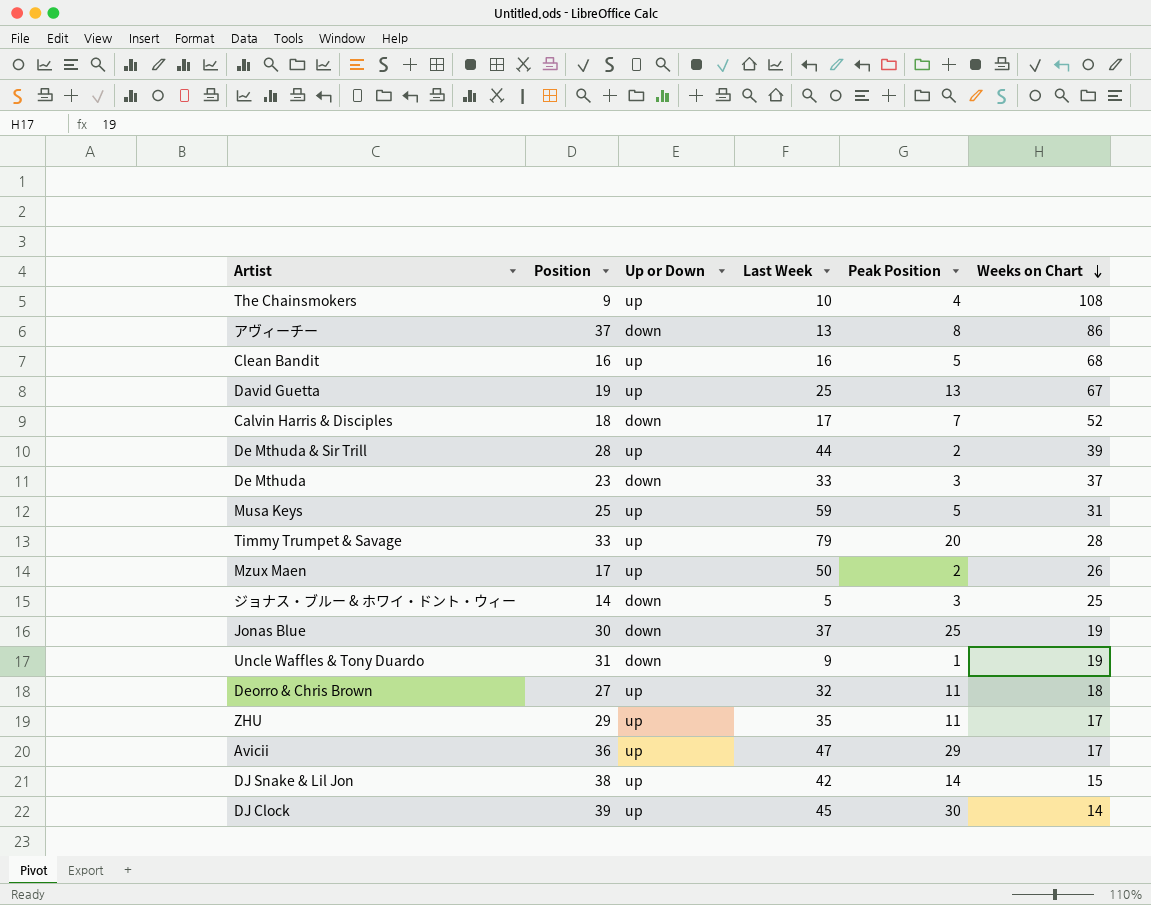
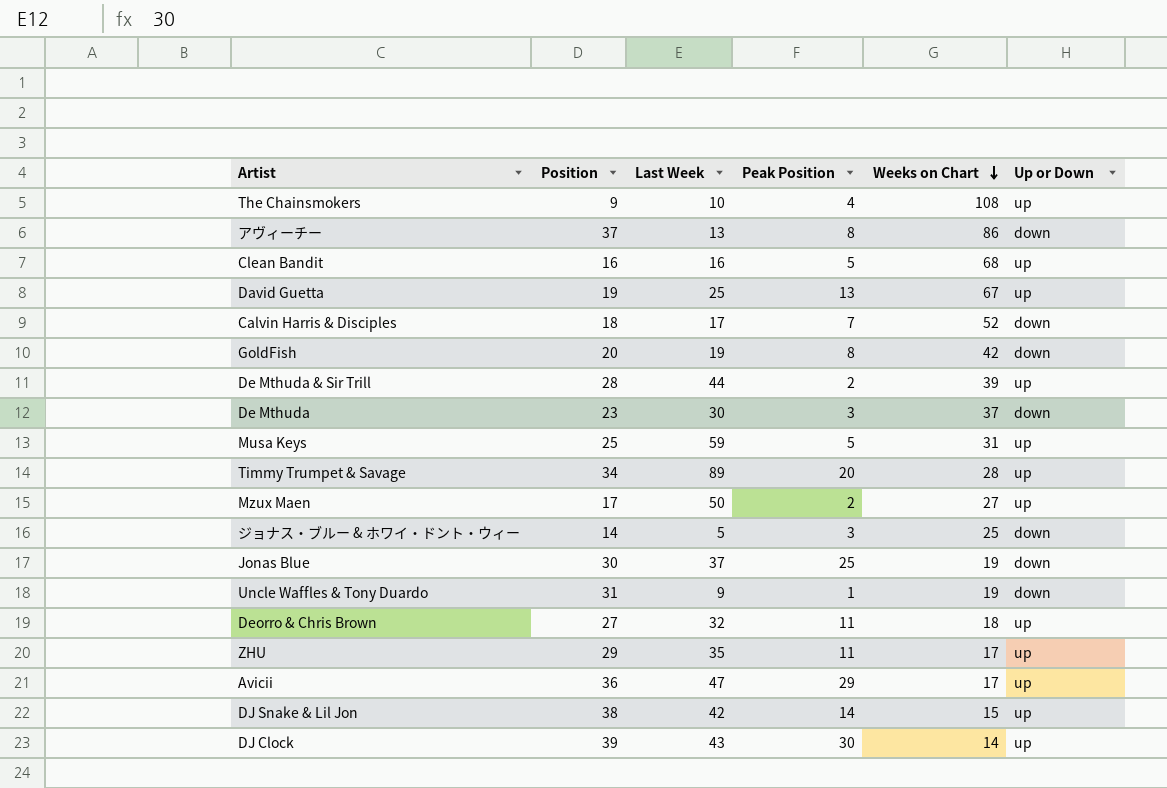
column Up or Down | position: 3 -> 6
row GoldFish: none -> 20 | 19 | 8 | 42 | down
De Mthuda | Last Week: 33 -> 30
Timmy Trumpet & Savage | Position: 33 -> 34
Timmy Trumpet & Savage | Last Week: 79 -> 89
Mzux Maen | Weeks on Chart: 26 -> 27
DJ Clock | Last Week: 45 -> 43

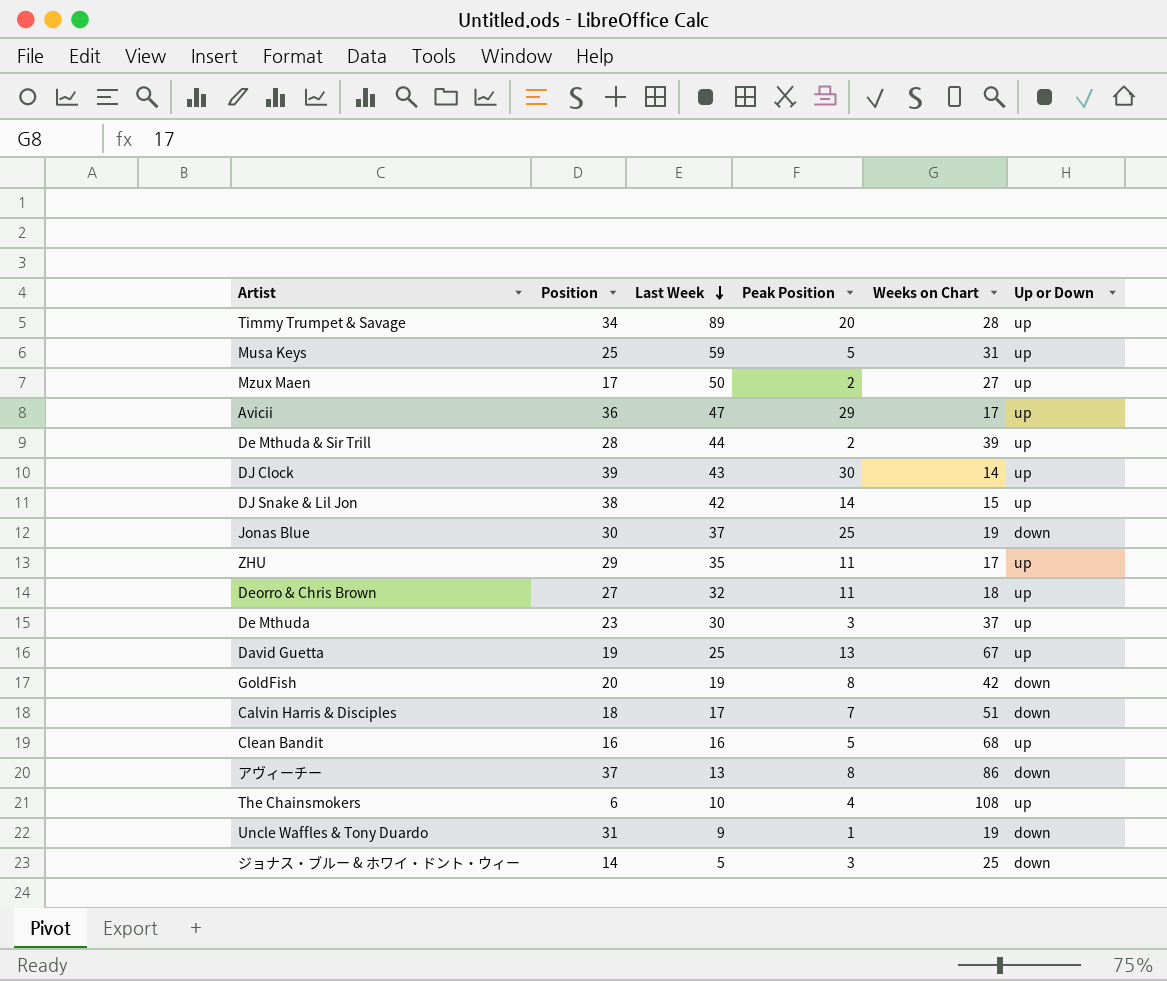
row order: Weeks on Chart descending -> Last Week descending
De Mthuda | Up or Down: down -> up
Calvin Harris & Disciples | Weeks on Chart: 52 -> 51
The Chainsmokers | Position: 9 -> 6

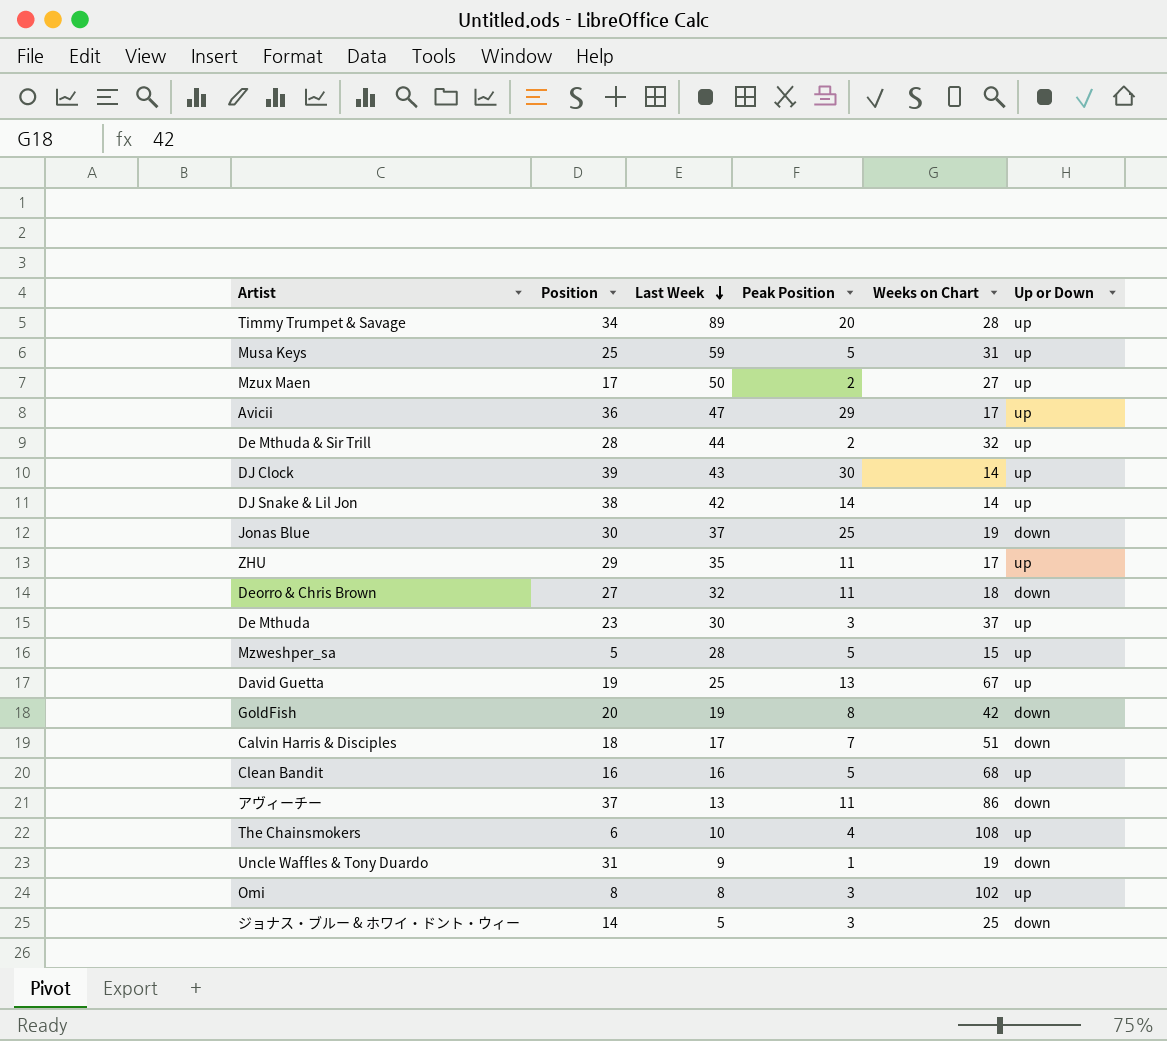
De Mthuda & Sir Trill | Weeks on Chart: 39 -> 32
DJ Snake & Lil Jon | Weeks on Chart: 15 -> 14
Deorro & Chris Brown | Up or Down: up -> down
row Mzweshper_sa: none -> 5 | 28 | 5 | 15 | up
アヴィーチー | Peak Position: 8 -> 11
row Omi: none -> 8 | 8 | 3 | 102 | up

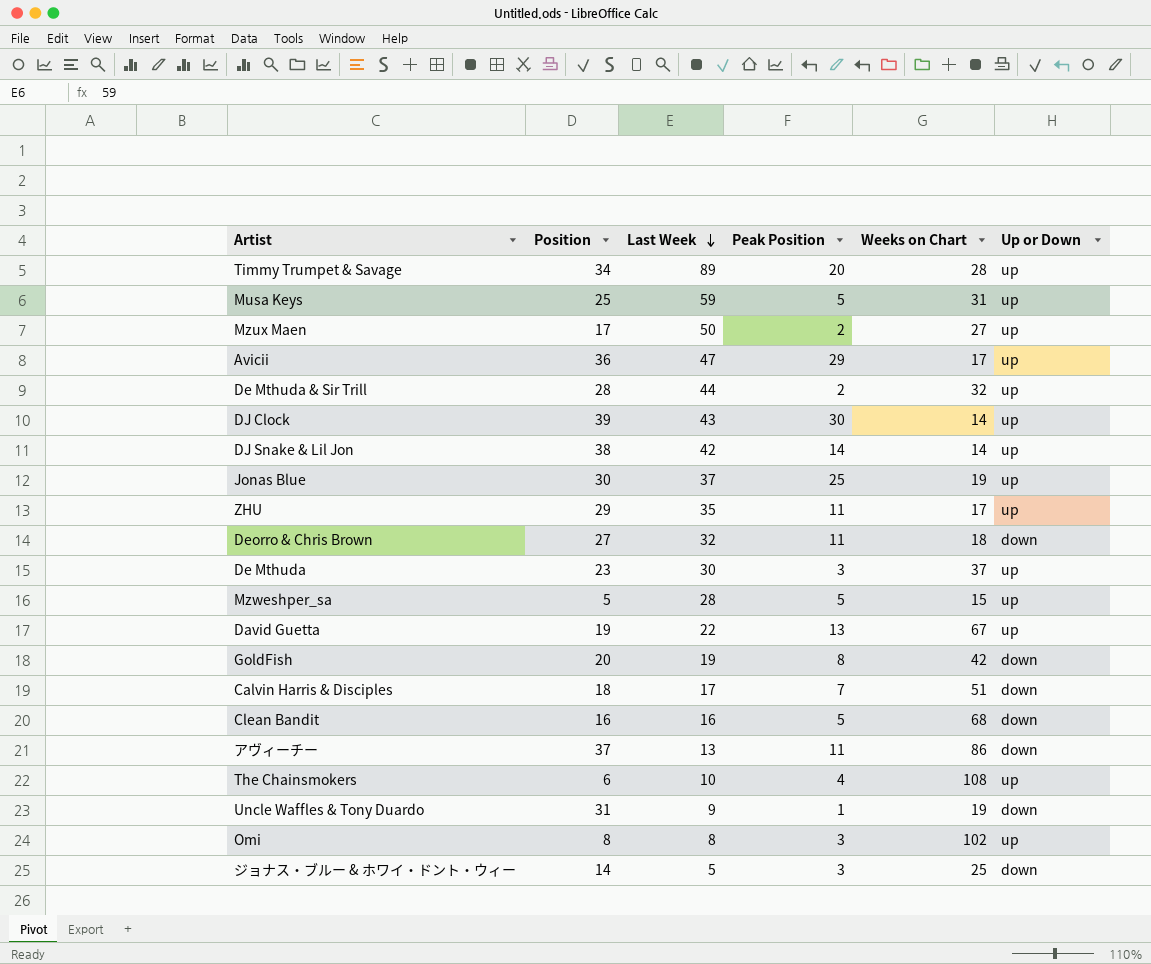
Jonas Blue | Up or Down: down -> up
David Guetta | Last Week: 25 -> 22
Clean Bandit | Up or Down: up -> down

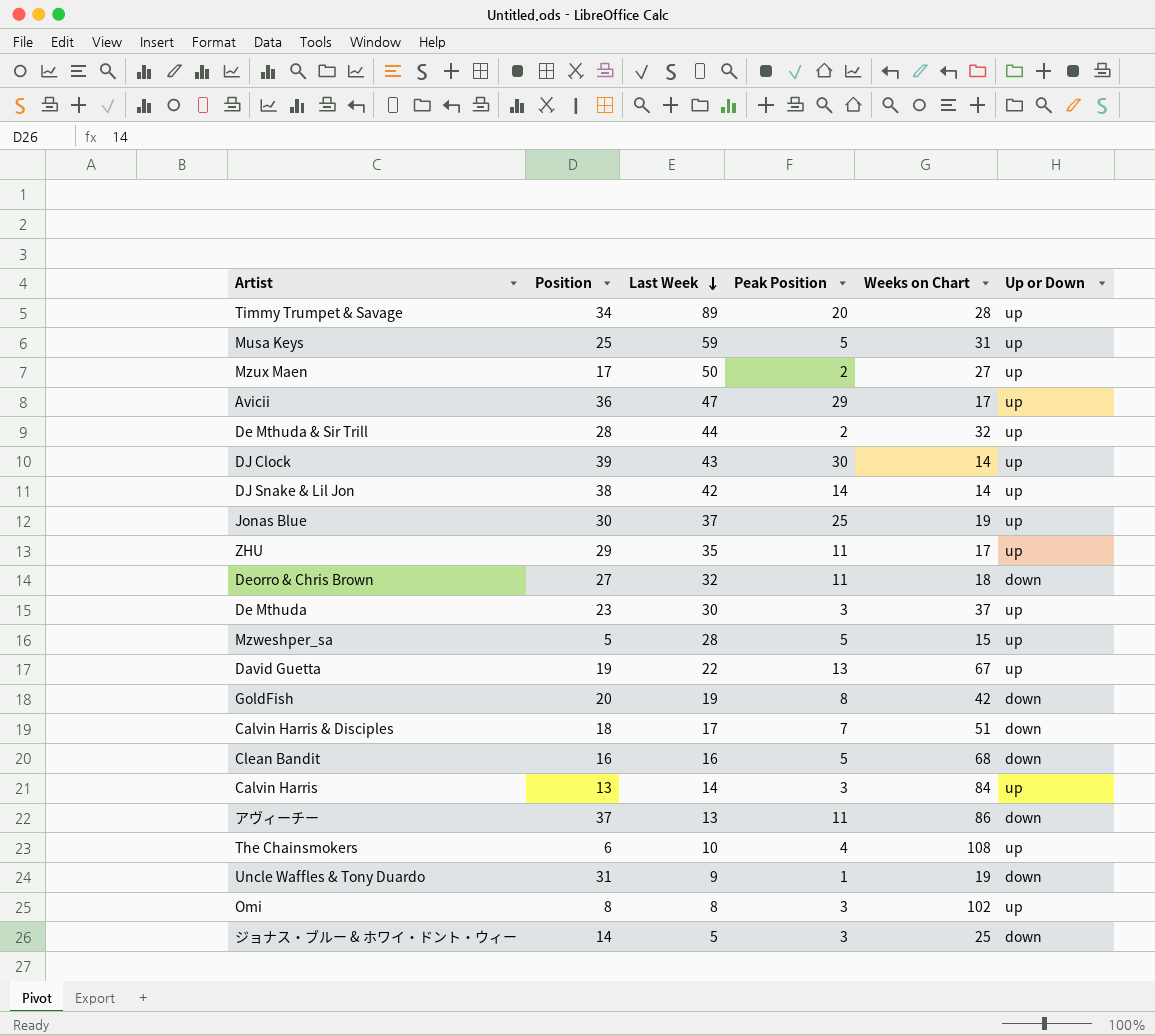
row Calvin Harris: none -> 13 | 14 | 3 | 84 | up

